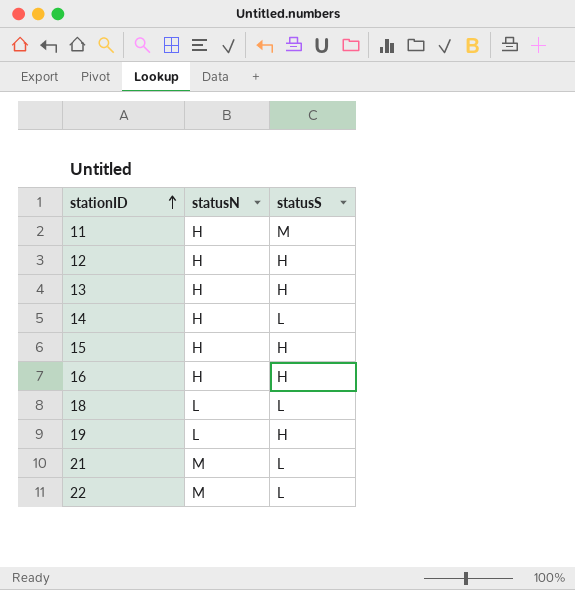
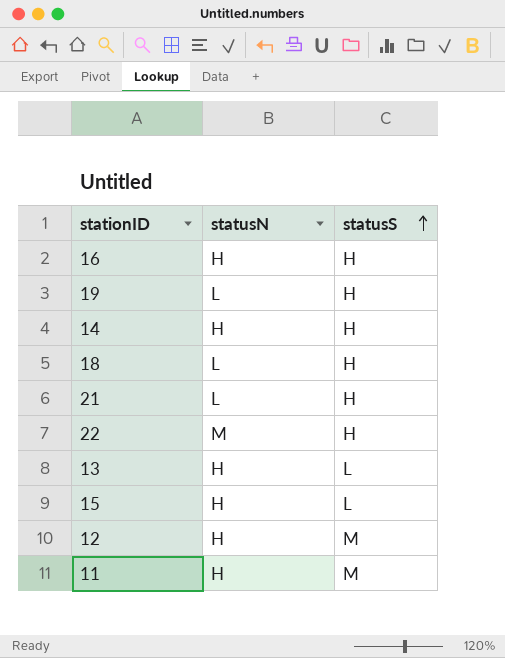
row order: stationID ascending -> statusS ascending
14 | statusS: L -> H
18 | statusS: L -> H
21 | statusN: M -> L
21 | statusS: L -> H
22 | statusS: L -> H
13 | statusS: H -> L
15 | statusS: H -> L
12 | statusS: H -> M

